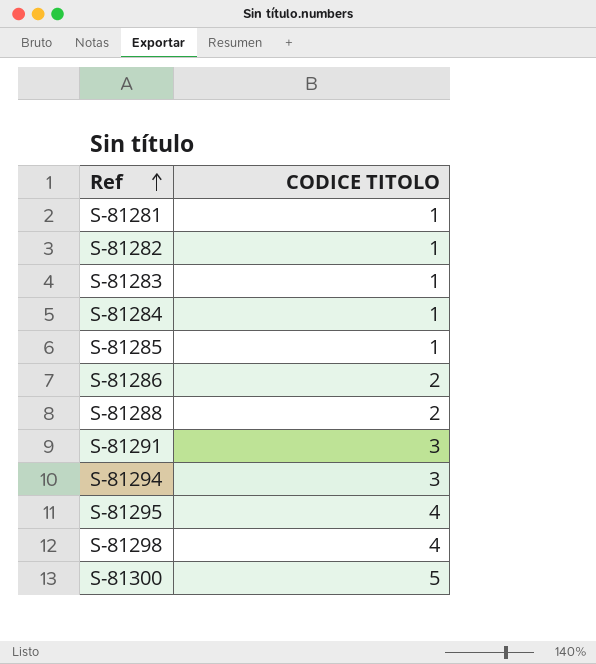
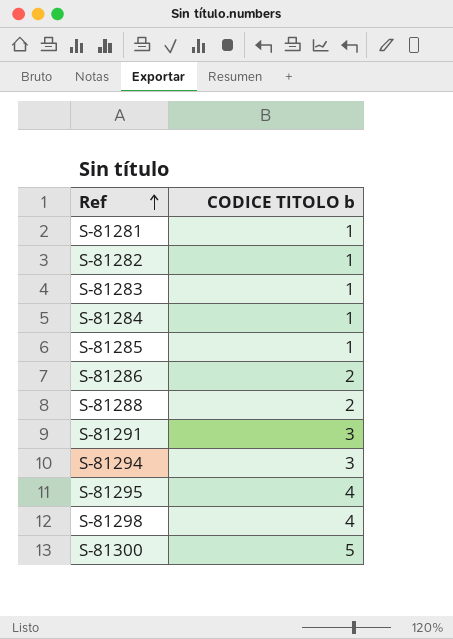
column name: CODICE TITOLO -> CODICE TITOLO b

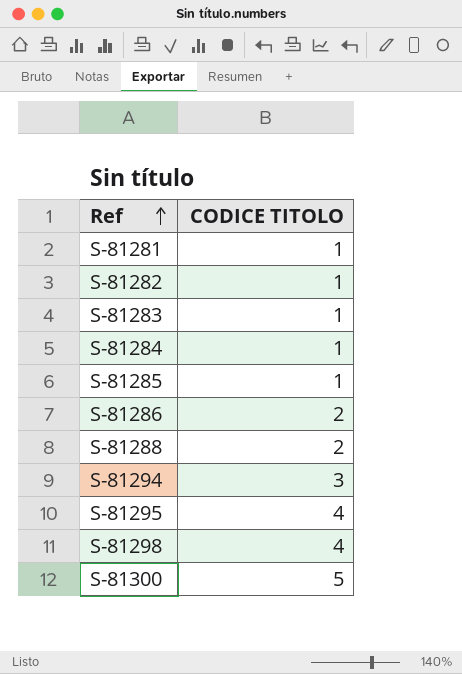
column name: CODICE TITOLO b -> CODICE TITOLO
row S-81291: 3 -> none

